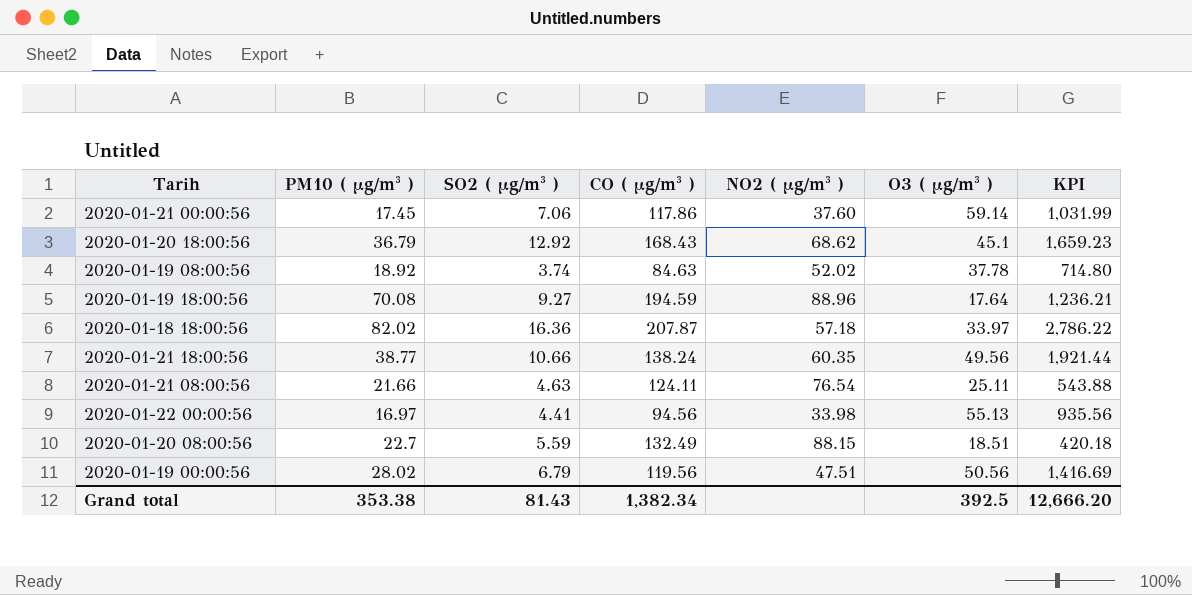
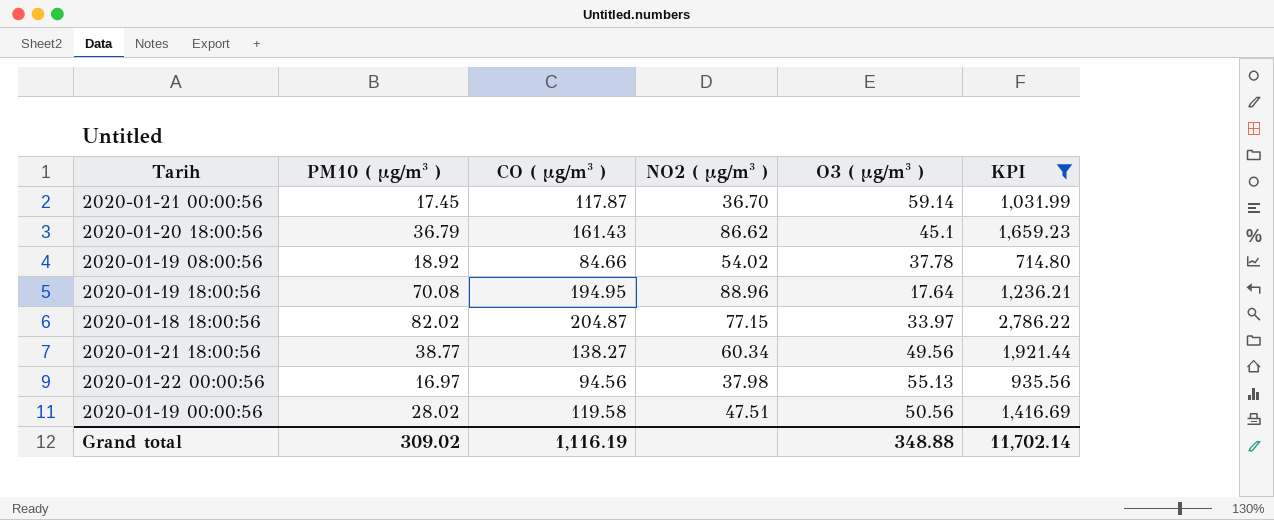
filter: none -> KPI >= 714.80
column SO2 ( µg/m³ ) | position: 3 -> none
2020-01-21 00:00:56 | CO ( µg/m³ ): 117.86 -> 117.87
2020-01-21 00:00:56 | NO2 ( µg/m³ ): 37.60 -> 36.70
2020-01-20 18:00:56 | CO ( µg/m³ ): 168.43 -> 161.43
2020-01-20 18:00:56 | NO2 ( µg/m³ ): 68.62 -> 86.62
2020-01-19 08:00:56 | CO ( µg/m³ ): 84.63 -> 84.66
2020-01-19 08:00:56 | NO2 ( µg/m³ ): 52.02 -> 54.02
2020-01-19 18:00:56 | CO ( µg/m³ ): 194.59 -> 194.95
2020-01-18 18:00:56 | CO ( µg/m³ ): 207.87 -> 204.87
2020-01-18 18:00:56 | NO2 ( µg/m³ ): 57.18 -> 77.15
2020-01-21 18:00:56 | CO ( µg/m³ ): 138.24 -> 138.27
2020-01-21 18:00:56 | NO2 ( µg/m³ ): 60.35 -> 60.34
2020-01-22 00:00:56 | NO2 ( µg/m³ ): 33.98 -> 37.98
2020-01-19 00:00:56 | CO ( µg/m³ ): 119.56 -> 119.58
Grand total | PM10 ( µg/m³ ): 353.38 -> 309.02
Grand total | CO ( µg/m³ ): 1,382.34 -> 1,116.19
Grand total | O3 ( µg/m³ ): 392.5 -> 348.88
Grand total | KPI: 12,666.20 -> 11,702.14

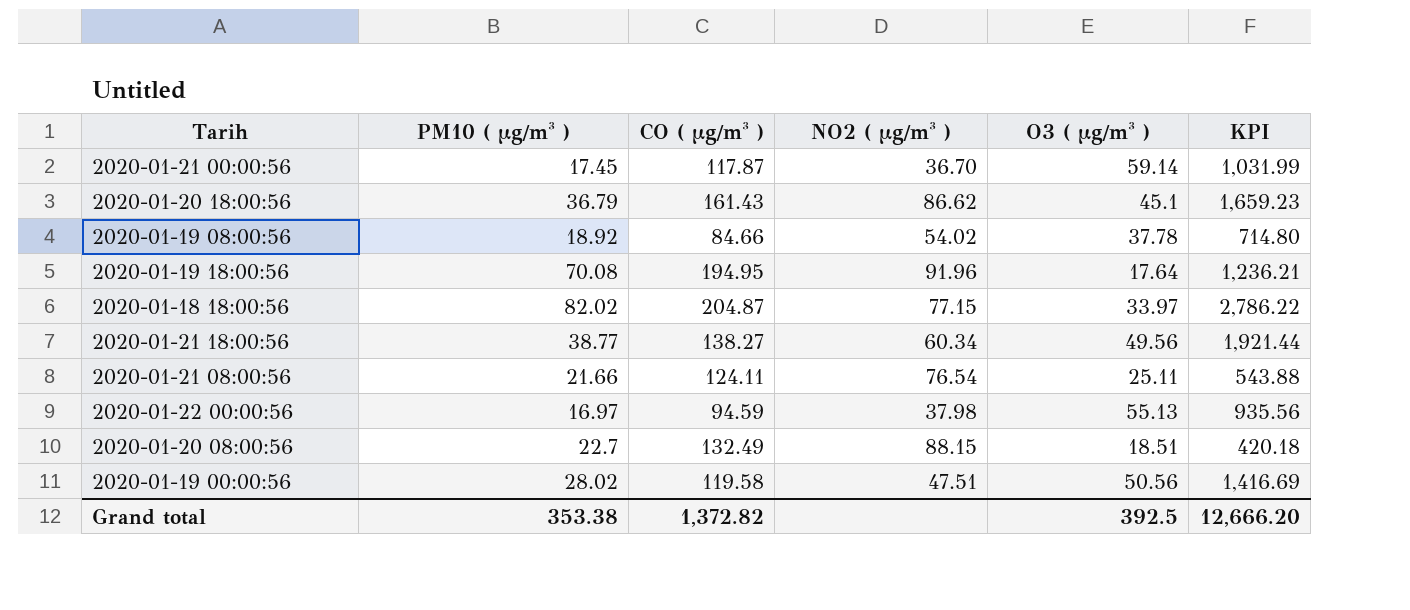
filter: KPI >= 714.80 -> none
2020-01-19 18:00:56 | NO2 ( µg/m³ ): 88.96 -> 91.96
2020-01-22 00:00:56 | CO ( µg/m³ ): 94.56 -> 94.59
Grand total | PM10 ( µg/m³ ): 309.02 -> 353.38
Grand total | CO ( µg/m³ ): 1,116.19 -> 1,372.82
Grand total | O3 ( µg/m³ ): 348.88 -> 392.5
Grand total | KPI: 11,702.14 -> 12,666.20

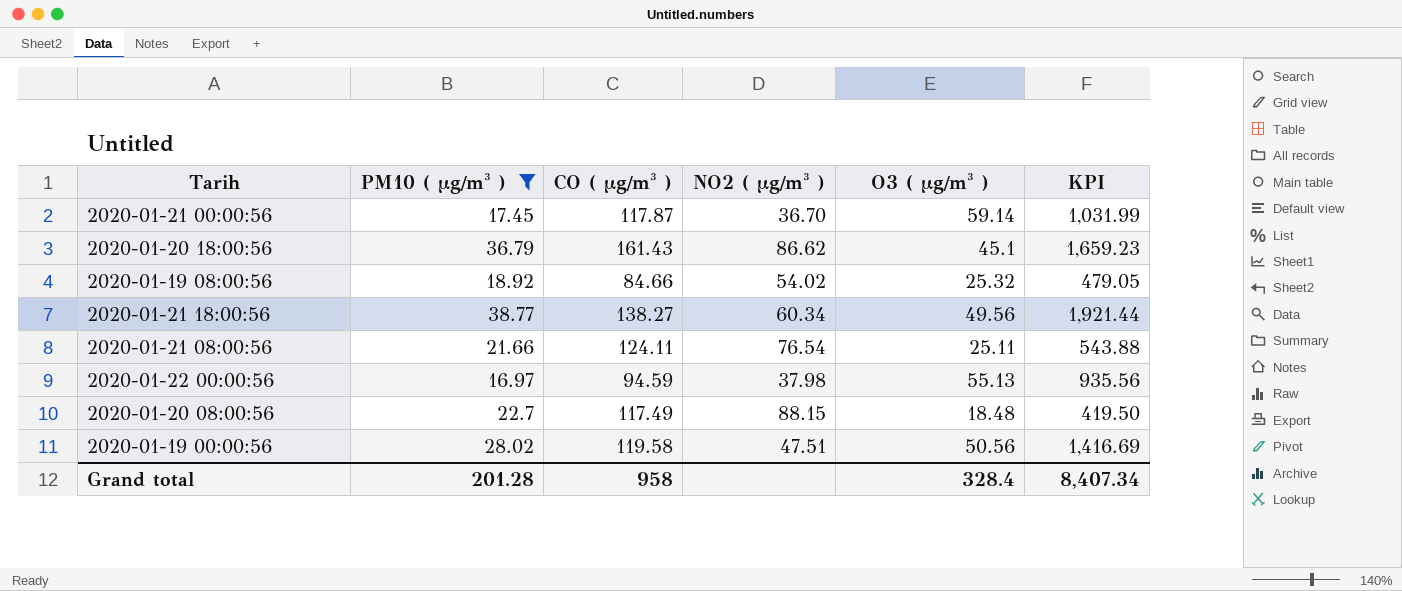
filter: none -> PM10 ( µg/m³ ) <= 38.77
2020-01-19 08:00:56 | O3 ( µg/m³ ): 37.78 -> 25.32
2020-01-19 08:00:56 | KPI: 714.80 -> 479.05
2020-01-20 08:00:56 | CO ( µg/m³ ): 132.49 -> 117.49
2020-01-20 08:00:56 | O3 ( µg/m³ ): 18.51 -> 18.48
2020-01-20 08:00:56 | KPI: 420.18 -> 419.50
Grand total | PM10 ( µg/m³ ): 353.38 -> 201.28
Grand total | CO ( µg/m³ ): 1,372.82 -> 958
Grand total | O3 ( µg/m³ ): 392.5 -> 328.4
Grand total | KPI: 12,666.20 -> 8,407.34

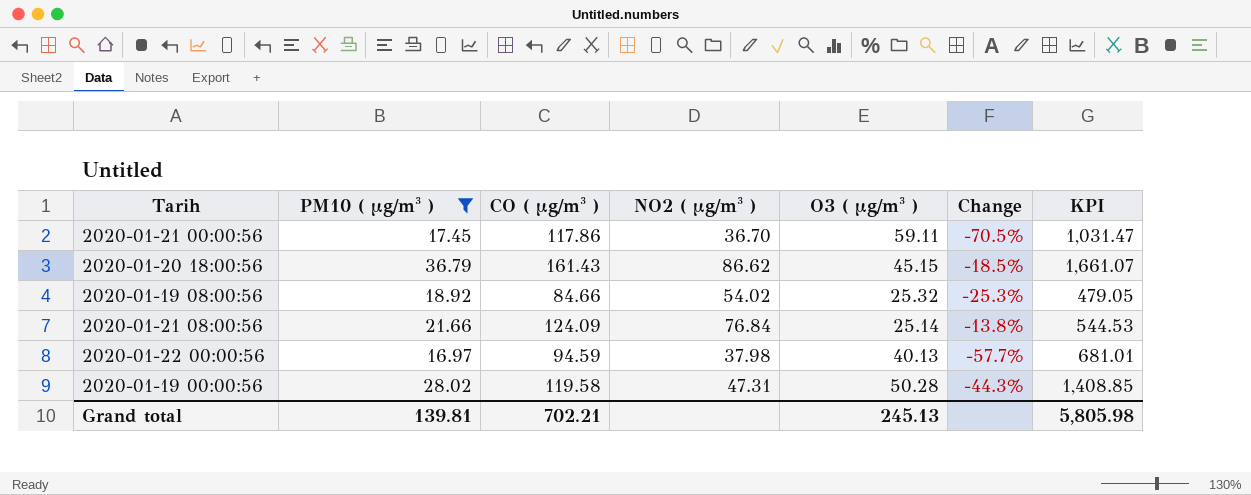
column Change | formula: none -> ([PM10 ( µg/m³ )] - [O3 ( µg/m³ )]) / [O3 ( µg/m³ )]
row 2020-01-21 18:00:56: 38.77 | 138.27 | 60.34 | 49.56 | 1,921.44 -> none
row 2020-01-20 08:00:56: 22.7 | 117.49 | 88.15 | 18.48 | 419.50 -> none
2020-01-21 00:00:56 | CO ( µg/m³ ): 117.87 -> 117.86
2020-01-21 00:00:56 | O3 ( µg/m³ ): 59.14 -> 59.11
2020-01-21 00:00:56 | KPI: 1,031.99 -> 1,031.47
2020-01-20 18:00:56 | O3 ( µg/m³ ): 45.1 -> 45.15
2020-01-20 18:00:56 | KPI: 1,659.23 -> 1,661.07
2020-01-21 08:00:56 | CO ( µg/m³ ): 124.11 -> 124.09
2020-01-21 08:00:56 | NO2 ( µg/m³ ): 76.54 -> 76.84
2020-01-21 08:00:56 | O3 ( µg/m³ ): 25.11 -> 25.14
2020-01-21 08:00:56 | KPI: 543.88 -> 544.53
2020-01-22 00:00:56 | O3 ( µg/m³ ): 55.13 -> 40.13
2020-01-22 00:00:56 | KPI: 935.56 -> 681.01
2020-01-19 00:00:56 | NO2 ( µg/m³ ): 47.51 -> 47.31
2020-01-19 00:00:56 | O3 ( µg/m³ ): 50.56 -> 50.28
2020-01-19 00:00:56 | KPI: 1,416.69 -> 1,408.85
Grand total | PM10 ( µg/m³ ): 201.28 -> 139.81
Grand total | CO ( µg/m³ ): 958 -> 702.21
Grand total | O3 ( µg/m³ ): 328.4 -> 245.13
Grand total | KPI: 8,407.34 -> 5,805.98

